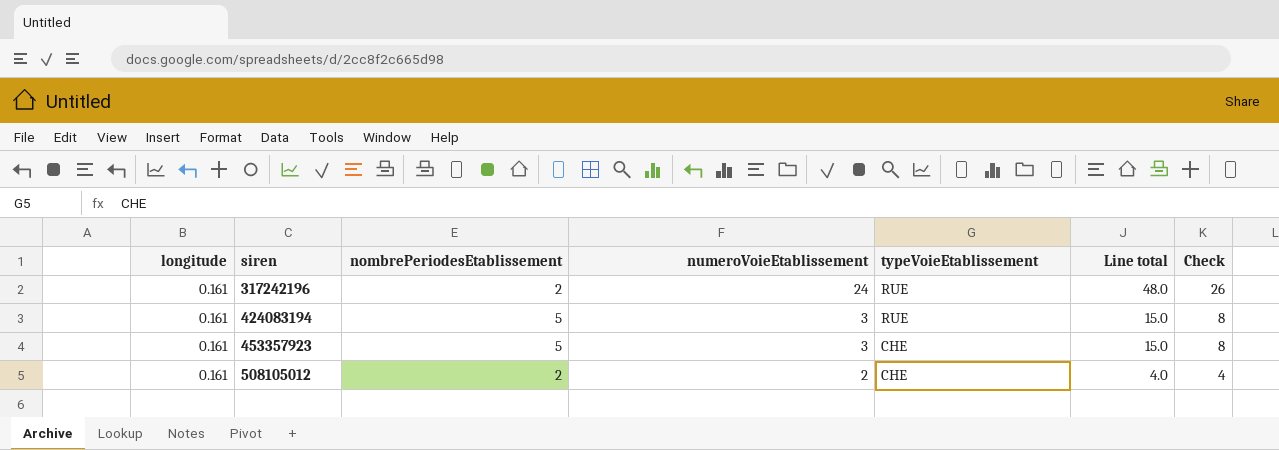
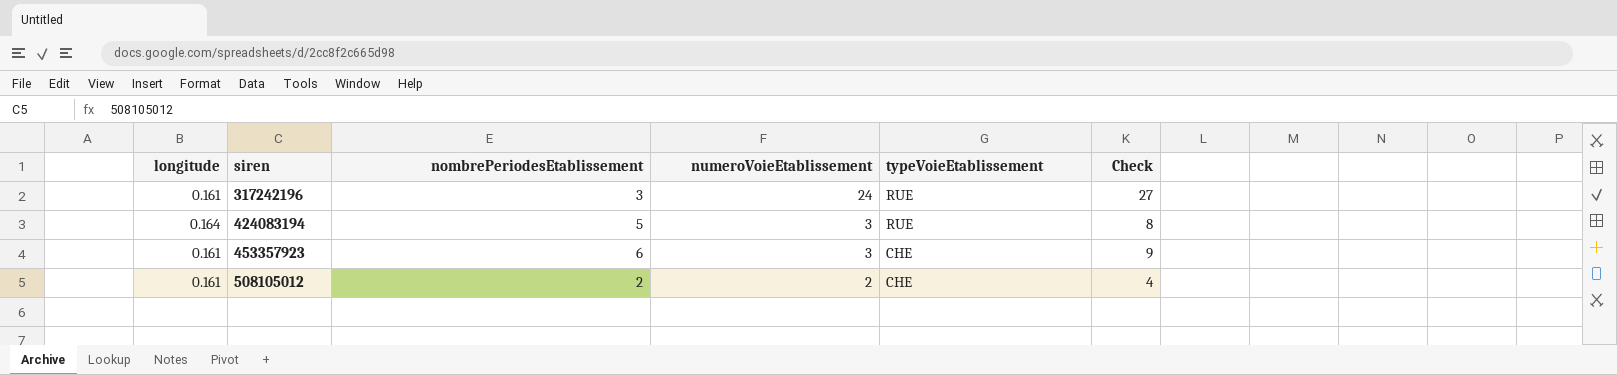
column Line total | formula: [nombrePeriodesEtablissement] * [numeroVoieEtablissement] -> none
317242196 | nombrePeriodesEtablissement: 2 -> 3
317242196 | Check: 26 -> 27
424083194 | longitude: 0.161 -> 0.164
453357923 | nombrePeriodesEtablissement: 5 -> 6
453357923 | Check: 8 -> 9

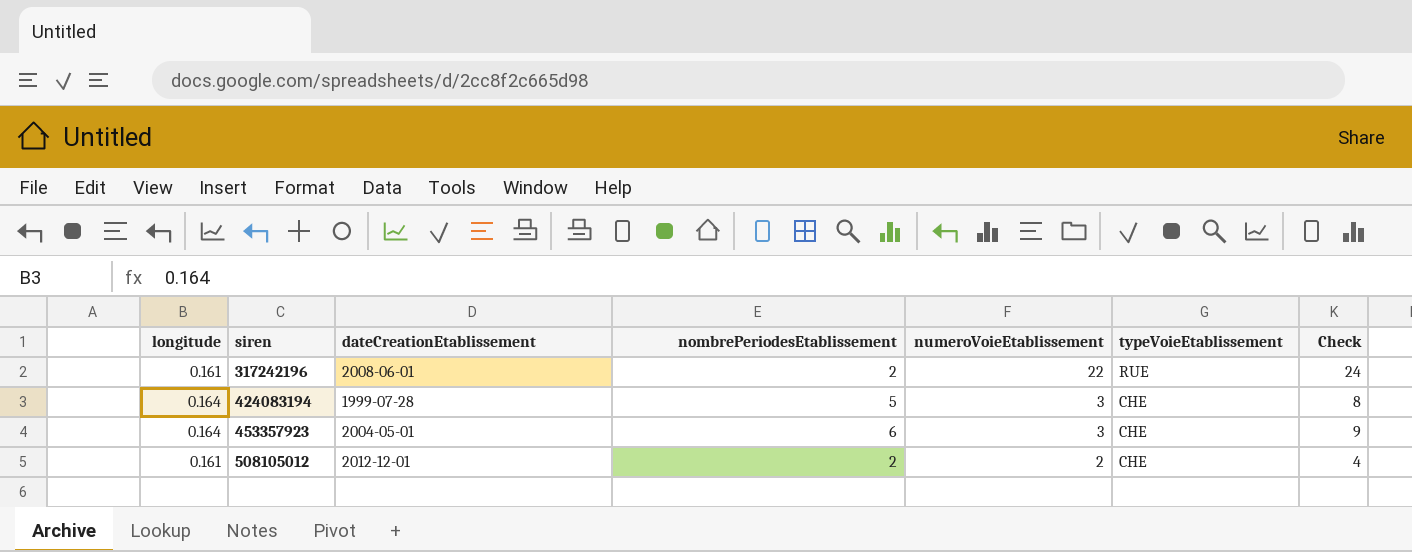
column dateCreationEtablissement | position: none -> 3
317242196 | nombrePeriodesEtablissement: 3 -> 2
317242196 | numeroVoieEtablissement: 24 -> 22
317242196 | Check: 27 -> 24
424083194 | typeVoieEtablissement: RUE -> CHE
453357923 | longitude: 0.161 -> 0.164

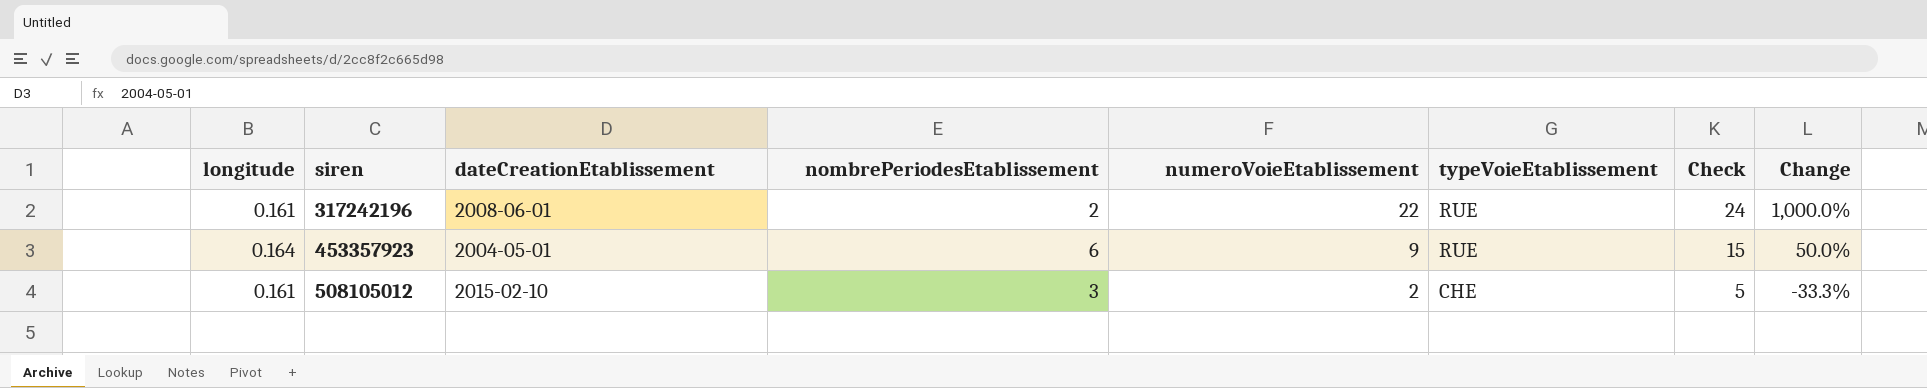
column Change | formula: none -> ([numeroVoieEtablissement] - [nombrePeriodesEtablissement]) / [nombrePeriodesEtablissement]
row 424083194: 0.164 | 1999-07-28 | 5 | 3 | CHE | 8 -> none
453357923 | numeroVoieEtablissement: 3 -> 9
453357923 | typeVoieEtablissement: CHE -> RUE
453357923 | Check: 9 -> 15
508105012 | dateCreationEtablissement: 2012-12-01 -> 2015-02-10
508105012 | nombrePeriodesEtablissement: 2 -> 3
508105012 | Check: 4 -> 5

